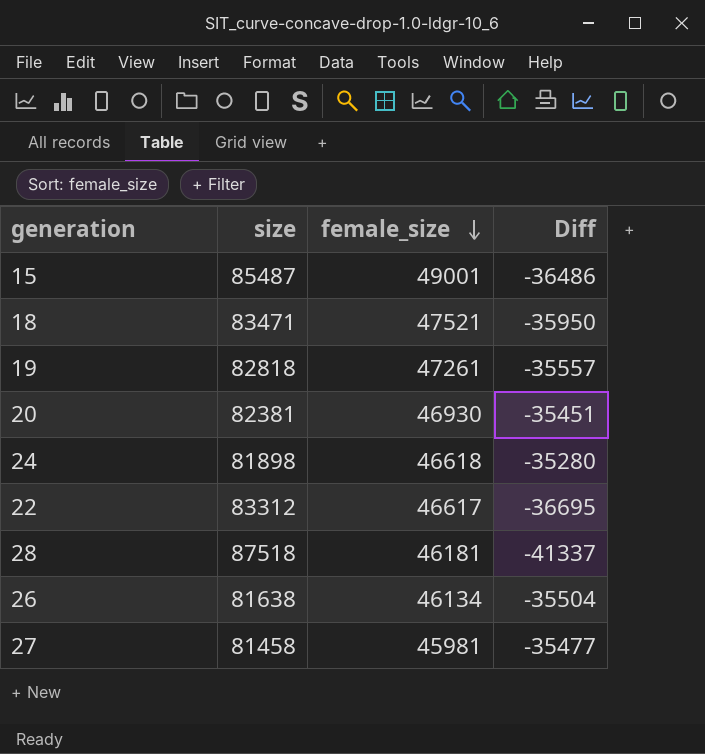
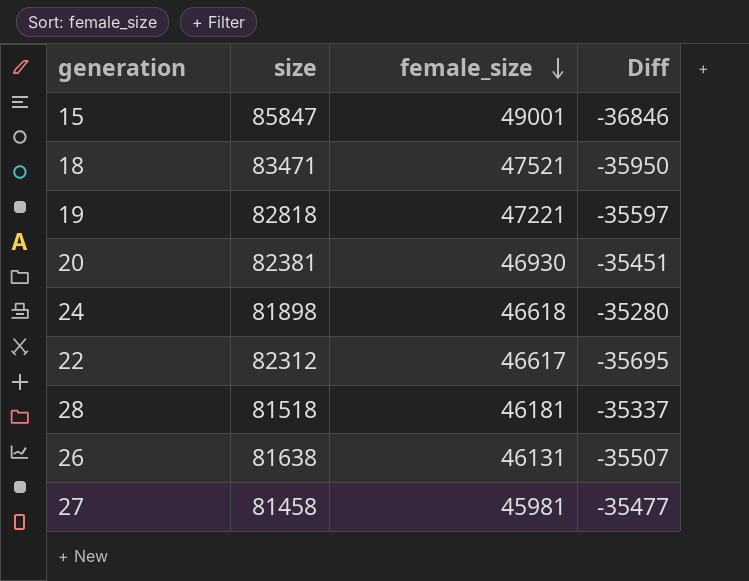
15 | size: 85487 -> 85847
15 | Diff: -36486 -> -36846
19 | female_size: 47261 -> 47221
19 | Diff: -35557 -> -35597
22 | size: 83312 -> 82312
22 | Diff: -36695 -> -35695
28 | size: 87518 -> 81518
28 | Diff: -41337 -> -35337
26 | female_size: 46134 -> 46131
26 | Diff: -35504 -> -35507

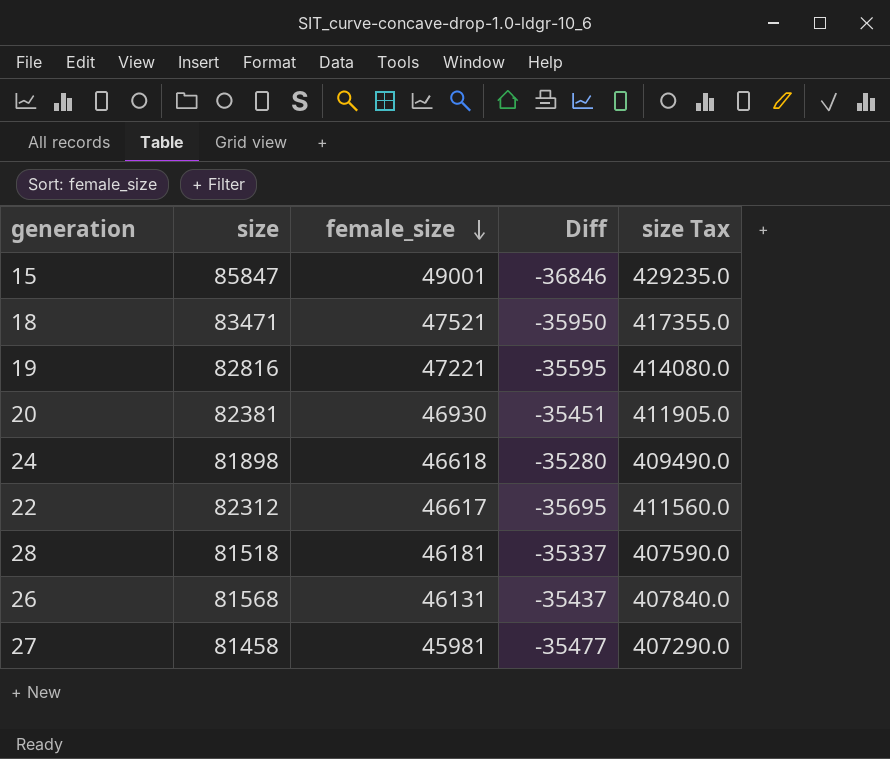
column size Tax | formula: none -> [size] * 5
19 | size: 82818 -> 82816
19 | Diff: -35597 -> -35595
26 | size: 81638 -> 81568
26 | Diff: -35507 -> -35437

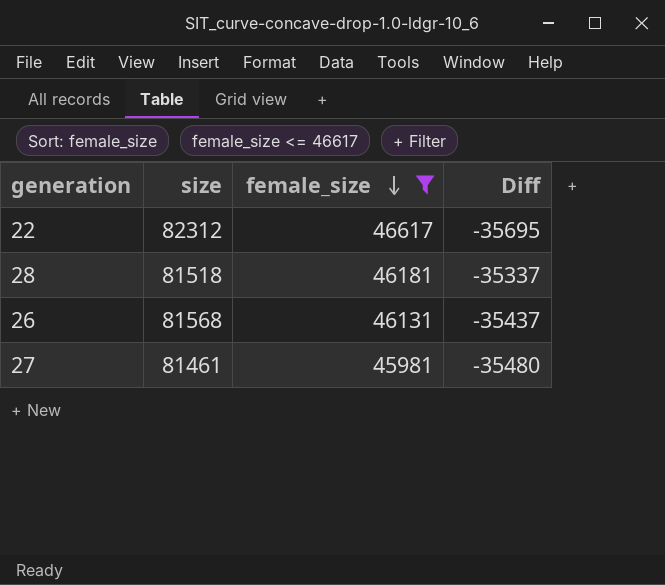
filter: none -> female_size <= 46617
column size Tax | formula: [size] * 5 -> none
27 | size: 81458 -> 81461
27 | Diff: -35477 -> -35480

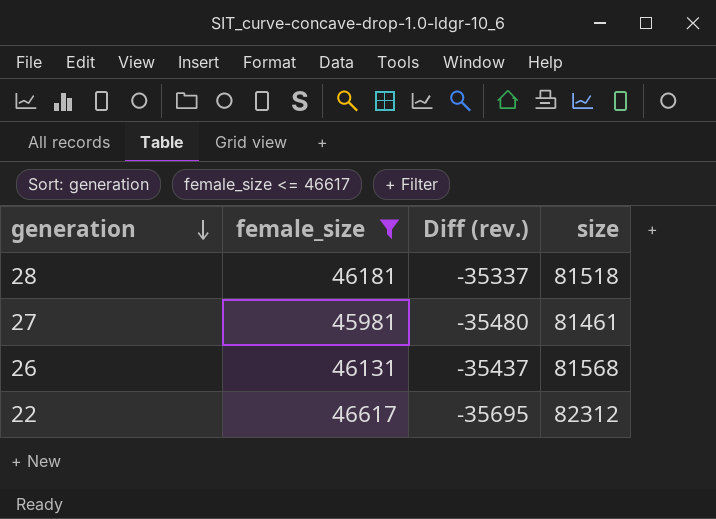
row order: female_size descending -> generation descending
column name: Diff -> Diff (rev.)
column size | position: 2 -> 4

